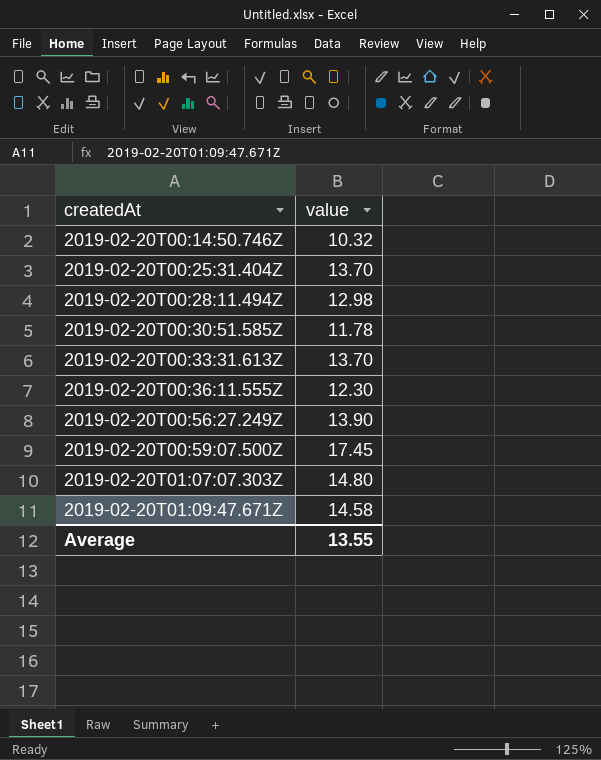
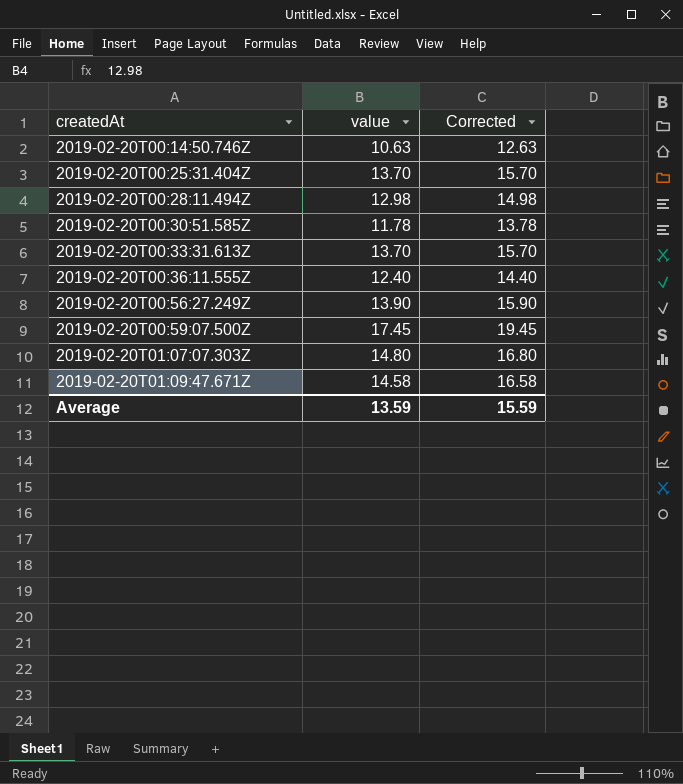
column Corrected | formula: none -> [value] + 2
2019-02-20T00:14:50.746Z | value: 10.32 -> 10.63
2019-02-20T00:36:11.555Z | value: 12.30 -> 12.40
Average | value: 13.55 -> 13.59

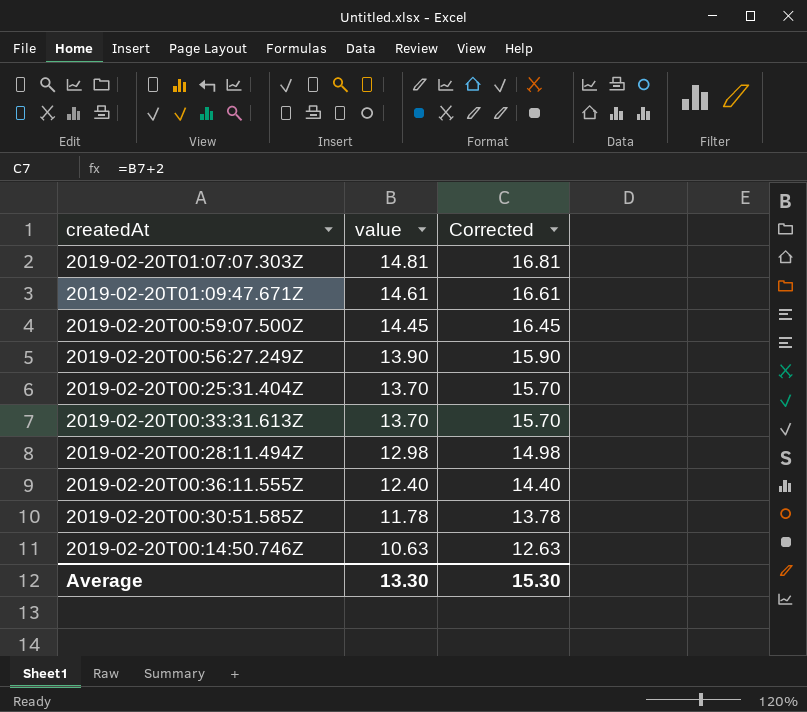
row order: createdAt ascending -> value descending
2019-02-20T01:07:07.303Z | value: 14.80 -> 14.81
2019-02-20T01:07:07.303Z | Corrected: 16.80 -> 16.81
2019-02-20T01:09:47.671Z | value: 14.58 -> 14.61
2019-02-20T01:09:47.671Z | Corrected: 16.58 -> 16.61
2019-02-20T00:59:07.500Z | value: 17.45 -> 14.45
2019-02-20T00:59:07.500Z | Corrected: 19.45 -> 16.45
Average | value: 13.59 -> 13.30
Average | Corrected: 15.59 -> 15.30

